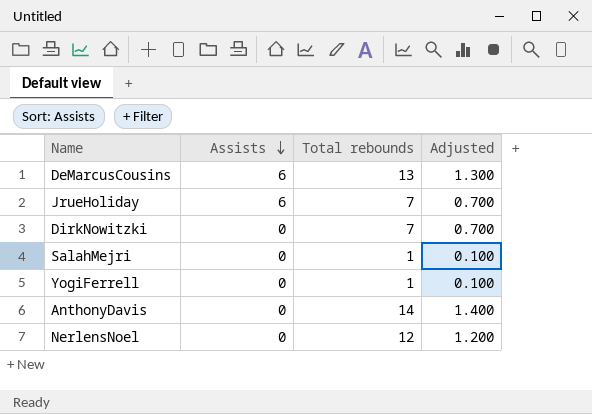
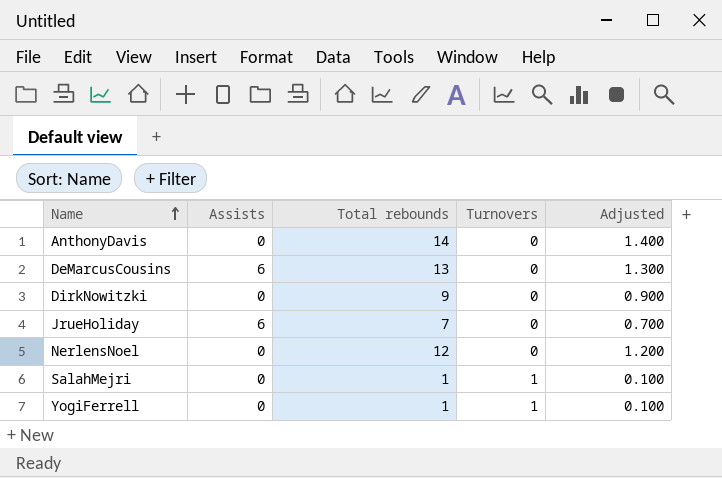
row order: Assists descending -> Name ascending
column Turnovers | position: none -> 4
DirkNowitzki | Total rebounds: 7 -> 9
DirkNowitzki | Adjusted: 0.700 -> 0.900

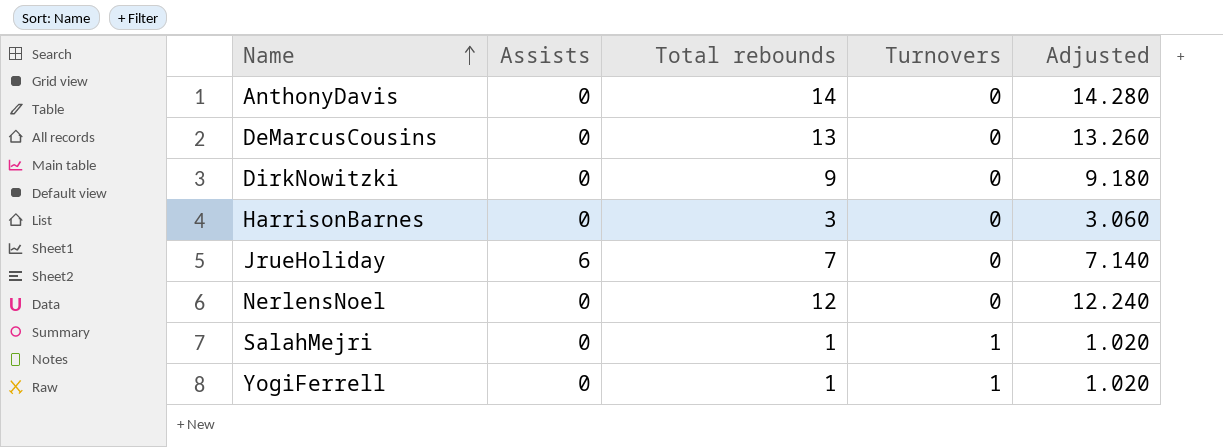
column Adjusted | formula: [Total rebounds] * 0.1 -> [Total rebounds] * 1.02
DeMarcusCousins | Assists: 6 -> 0
row HarrisonBarnes: none -> 0 | 3 | 0 | 3.060

